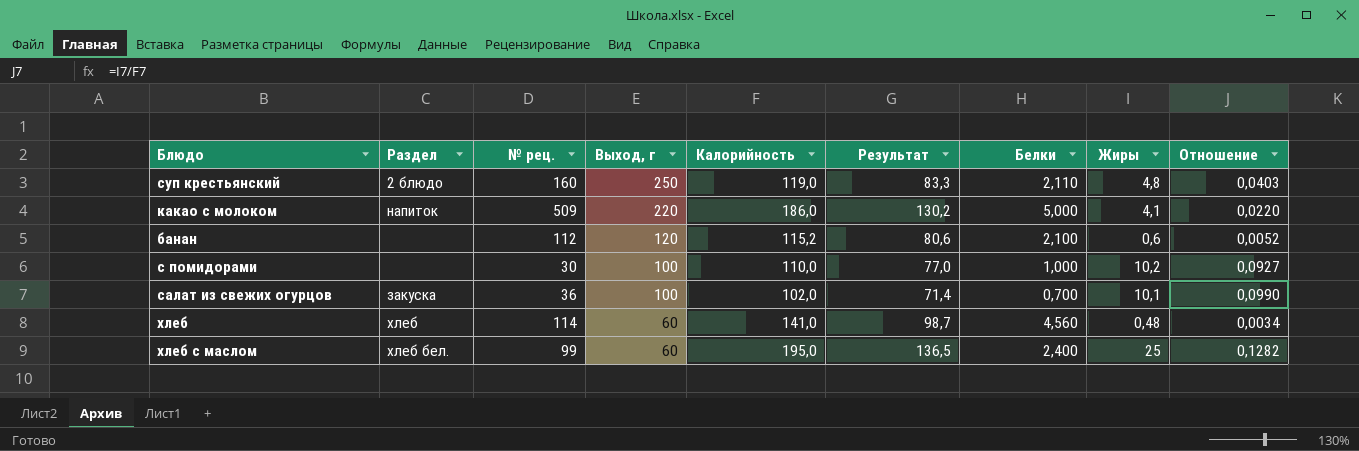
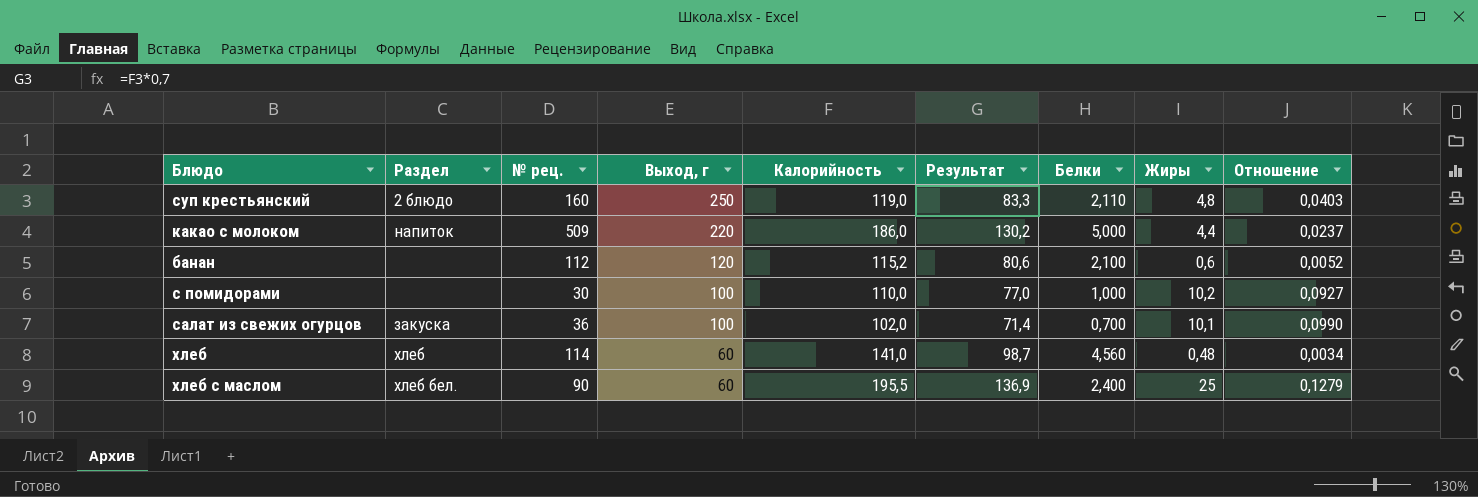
какао с молоком | Жиры: 4,1 -> 4,4
какао с молоком | Отношение: 0,0220 -> 0,0237
хлеб с маслом | № рец.: 99 -> 90
хлеб с маслом | Калорийность: 195,0 -> 195,5
хлеб с маслом | Результат: 136,5 -> 136,9
хлеб с маслом | Отношение: 0,1282 -> 0,1279

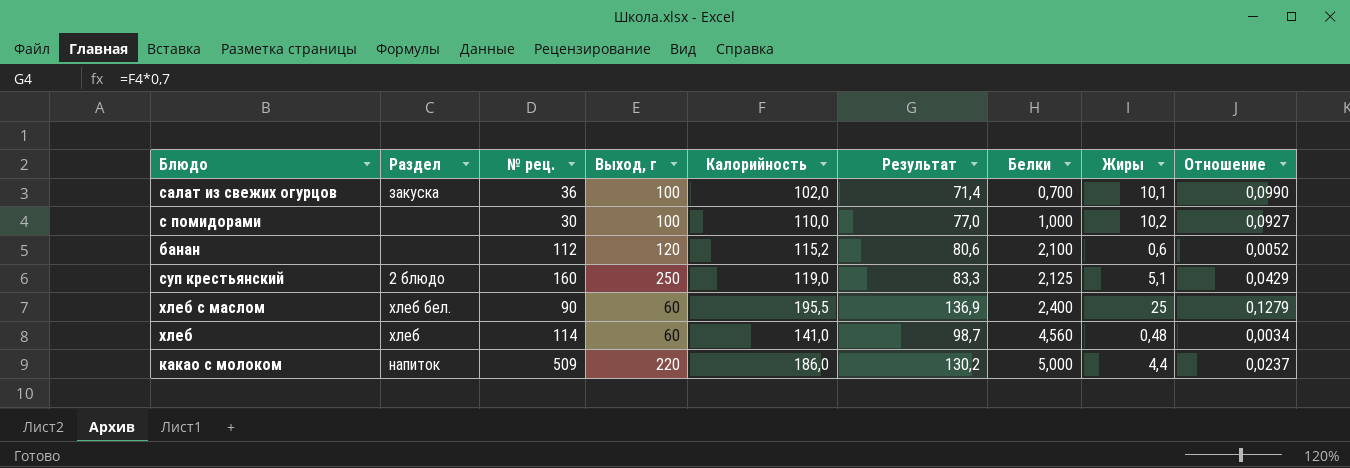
row order: Выход, г descending -> Белки ascending
суп крестьянский | Белки: 2,110 -> 2,125
суп крестьянский | Жиры: 4,8 -> 5,1
суп крестьянский | Отношение: 0,0403 -> 0,0429

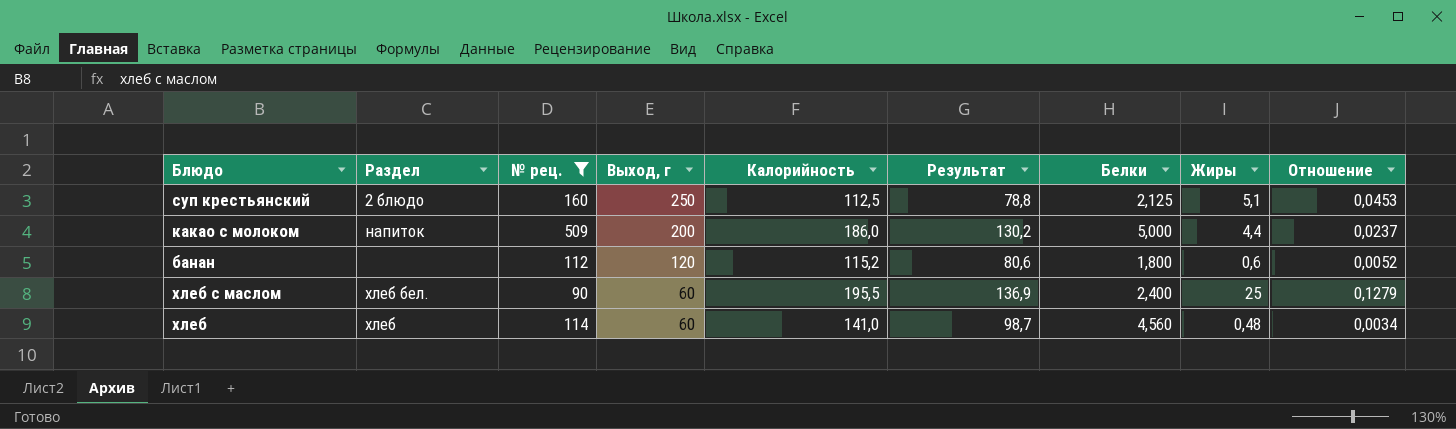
filter: none -> № рец. >= 90
row order: Белки ascending -> Выход, г descending
суп крестьянский | Калорийность: 119,0 -> 112,5
суп крестьянский | Результат: 83,3 -> 78,8
суп крестьянский | Отношение: 0,0429 -> 0,0453
какао с молоком | Выход, г: 220 -> 200
банан | Белки: 2,100 -> 1,800

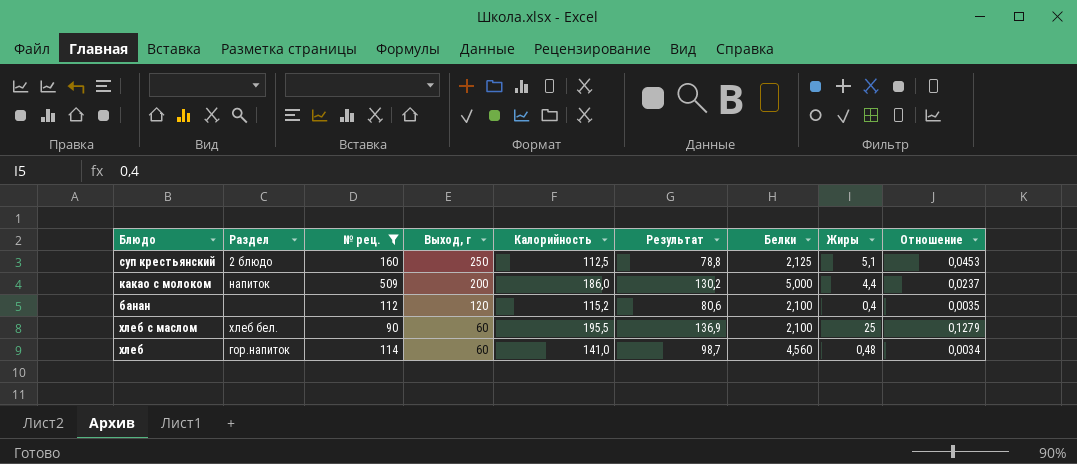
банан | Белки: 1,800 -> 2,100
банан | Жиры: 0,6 -> 0,4
банан | Отношение: 0,0052 -> 0,0035
хлеб с маслом | Белки: 2,400 -> 2,100
хлеб | Раздел: хлеб -> гор.напиток

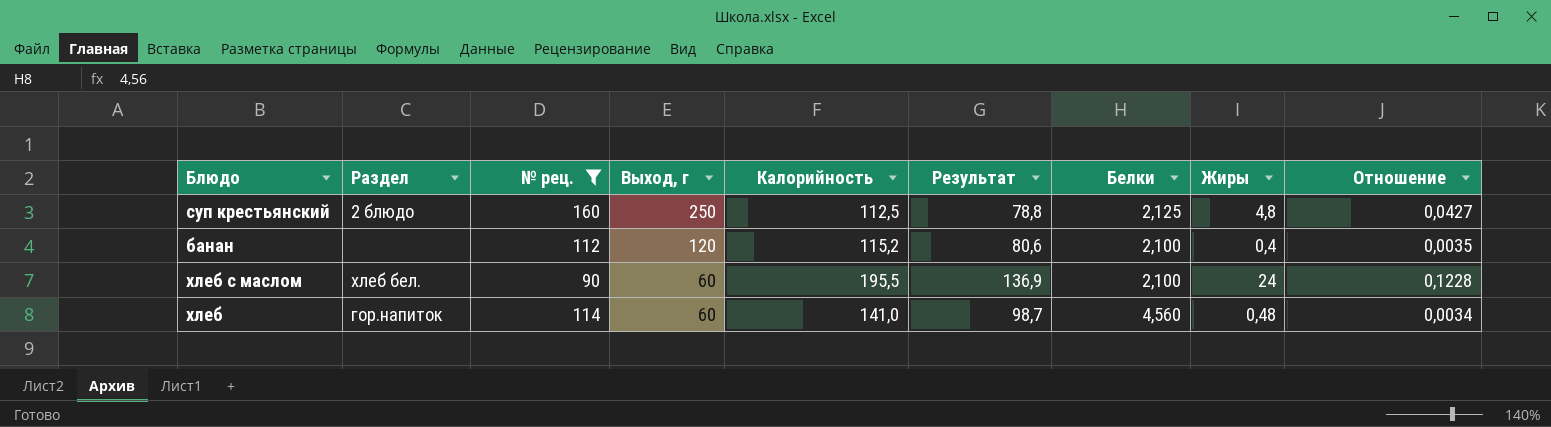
row какао с молоком: напиток | 509 | 200 | 186,0 | 130,2 | 5,000 | 4,4 | 0,0237 -> none
суп крестьянский | Жиры: 5,1 -> 4,8
суп крестьянский | Отношение: 0,0453 -> 0,0427
хлеб с маслом | Жиры: 25 -> 24
хлеб с маслом | Отношение: 0,1279 -> 0,1228

